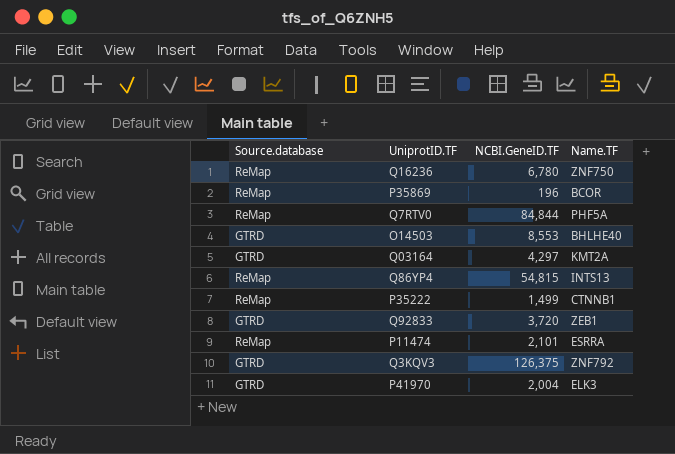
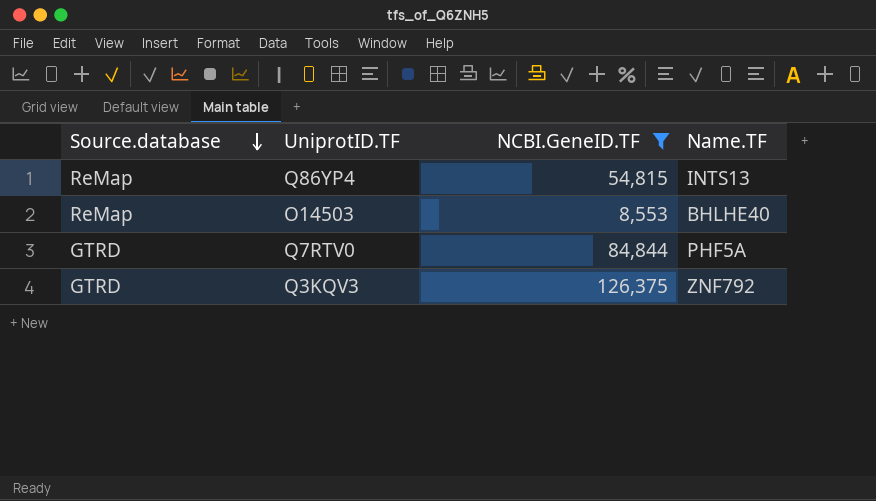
filter: none -> NCBI.GeneID.TF >= 8,553
row order: none -> Source.database descending
O14503 | Source.database: GTRD -> ReMap
Q7RTV0 | Source.database: ReMap -> GTRD

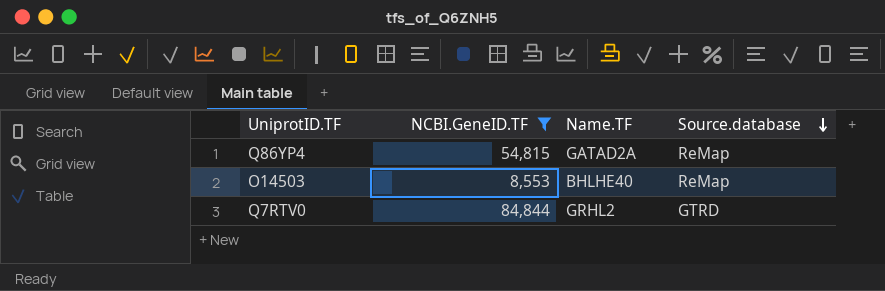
column Source.database | position: 1 -> 4
row Q3KQV3: GTRD | 126,375 | ZNF792 -> none
Q86YP4 | Name.TF: INTS13 -> GATAD2A
Q7RTV0 | Name.TF: PHF5A -> GRHL2

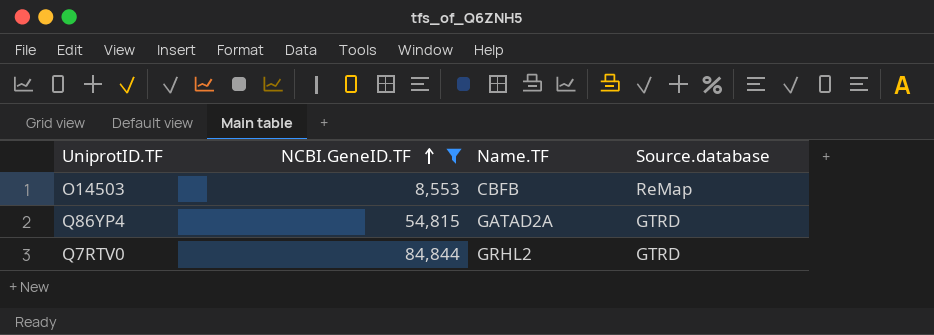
row order: Source.database descending -> NCBI.GeneID.TF ascending
O14503 | Name.TF: BHLHE40 -> CBFB
Q86YP4 | Source.database: ReMap -> GTRD

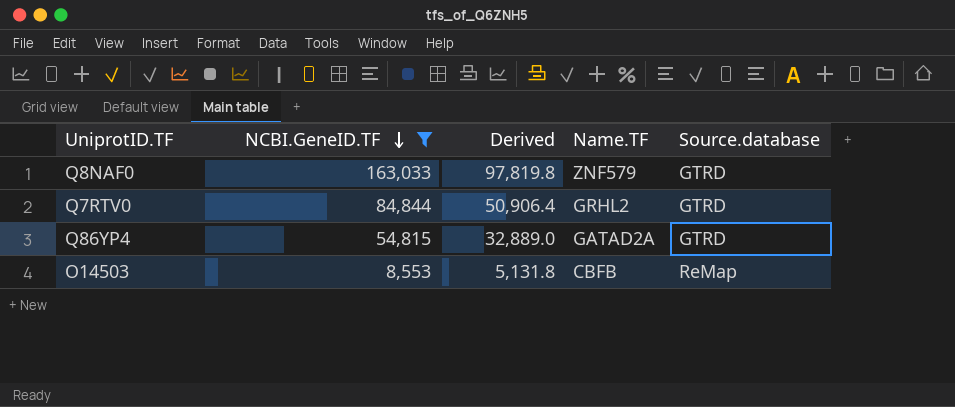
row order: NCBI.GeneID.TF ascending -> NCBI.GeneID.TF descending
column Derived | formula: none -> [NCBI.GeneID.TF] * 0.6
row Q8NAF0: none -> 163,033 | 97,819.8 | ZNF579 | GTRD

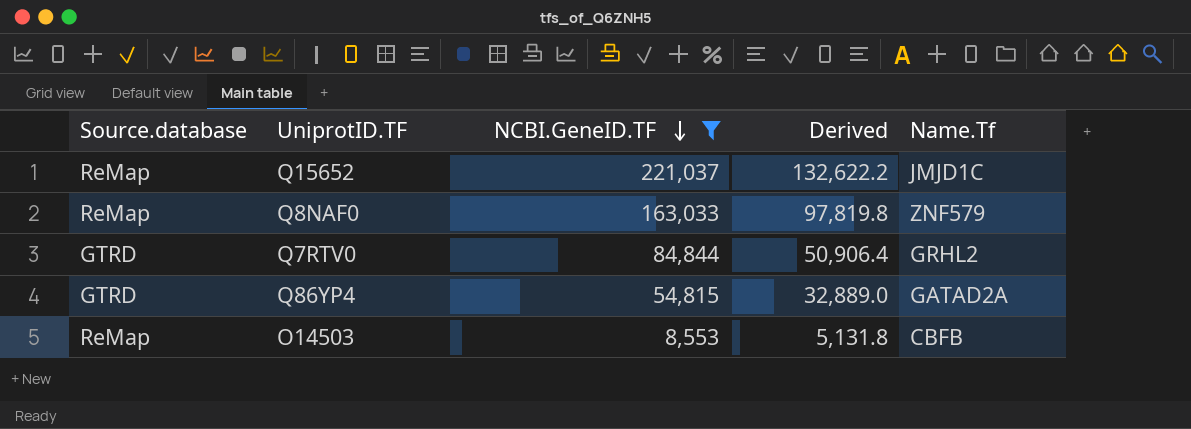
column Source.database | position: 5 -> 1
column name: Name.TF -> Name.Tf
row Q15652: none -> ReMap | 221,037 | 132,622.2 | JMJD1C
Q8NAF0 | Source.database: GTRD -> ReMap

